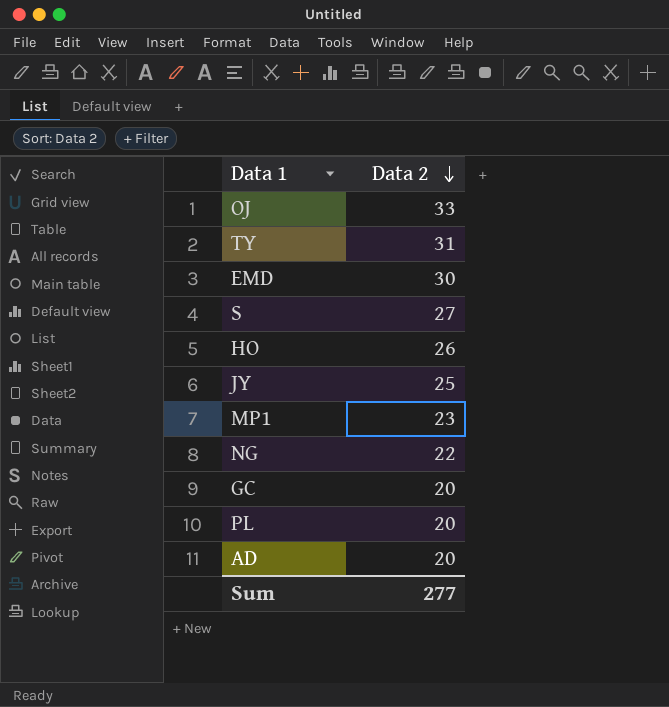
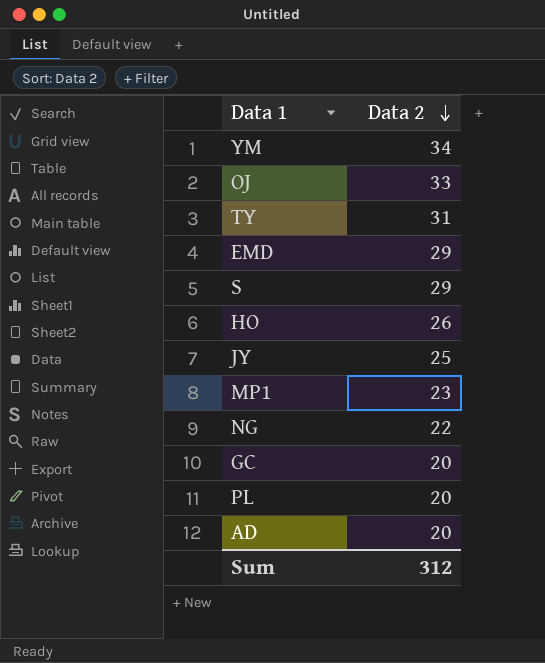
row YM: none -> 34
EMD | Data 2: 30 -> 29
S | Data 2: 27 -> 29
Sum | Data 2: 277 -> 312

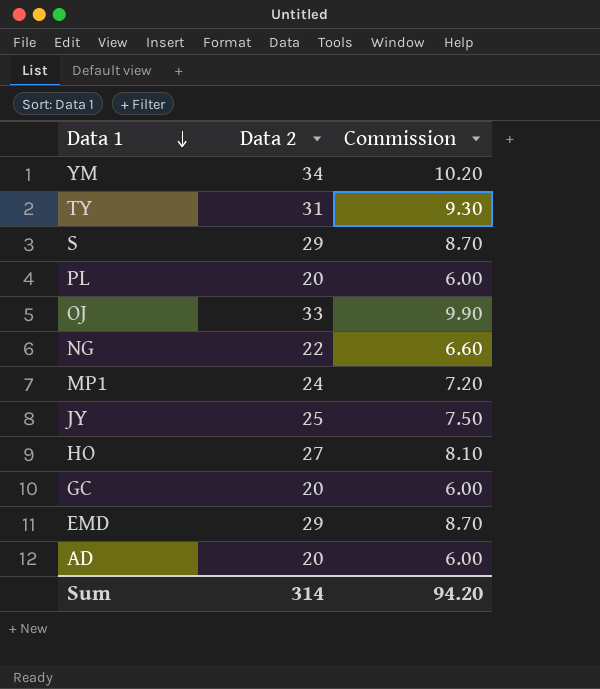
row order: Data 2 descending -> Data 1 descending
column Commission | formula: none -> [Data 2] * 0.3
MP1 | Data 2: 23 -> 24
HO | Data 2: 26 -> 27
Sum | Data 2: 312 -> 314

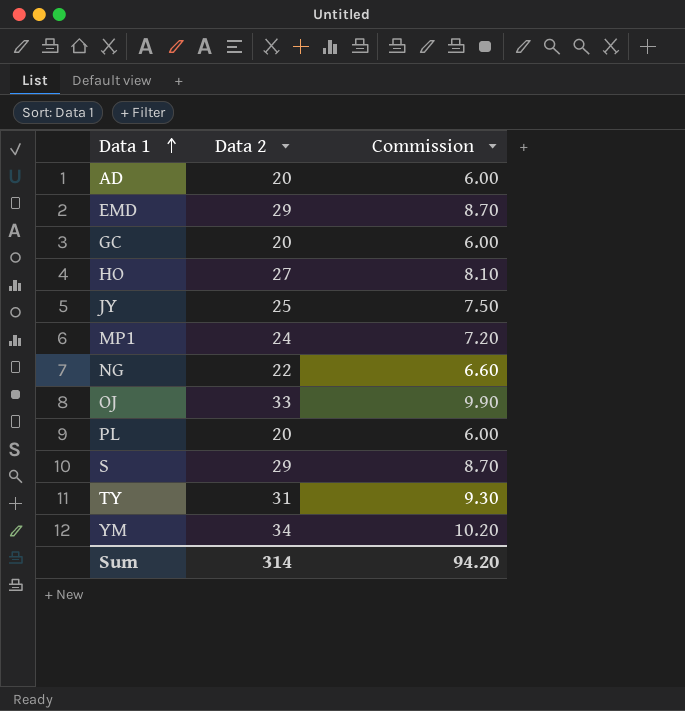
row order: Data 1 descending -> Data 1 ascending

